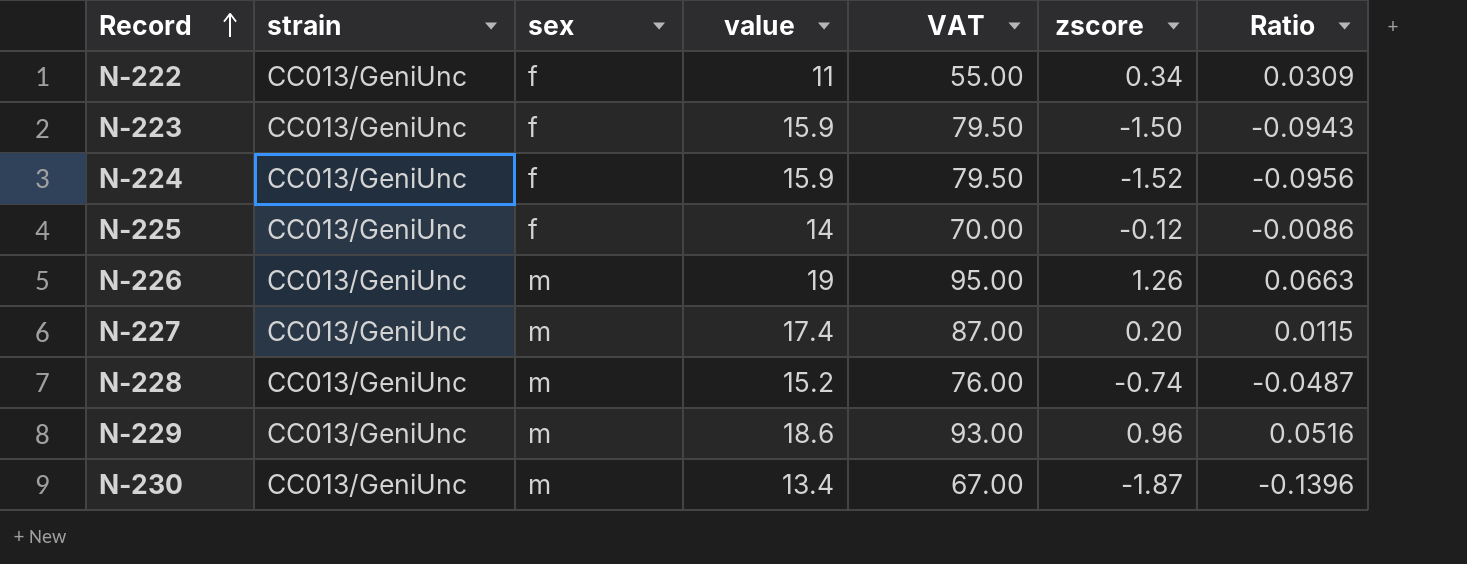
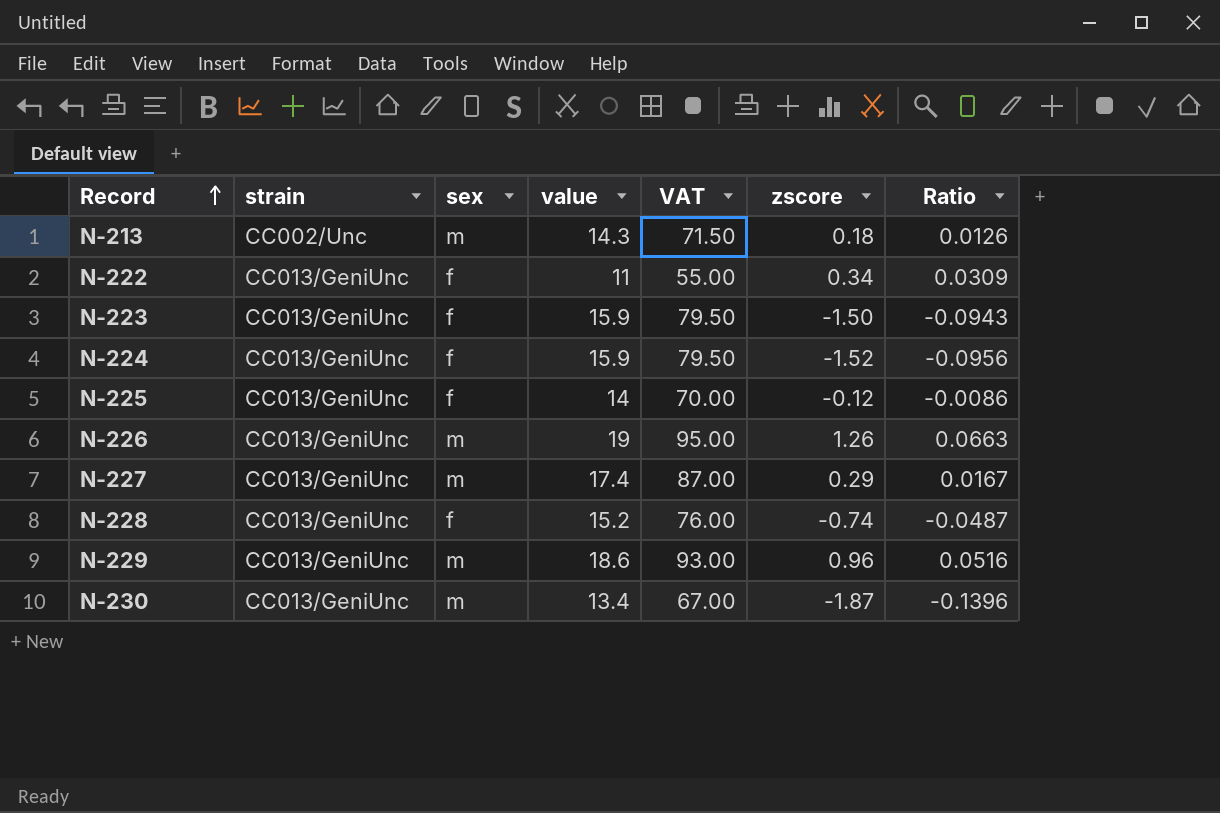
row N-213: none -> CC002/Unc | m | 14.3 | 71.50 | 0.18 | 0.0126
N-227 | zscore: 0.20 -> 0.29
N-227 | Ratio: 0.0115 -> 0.0167
N-228 | sex: m -> f

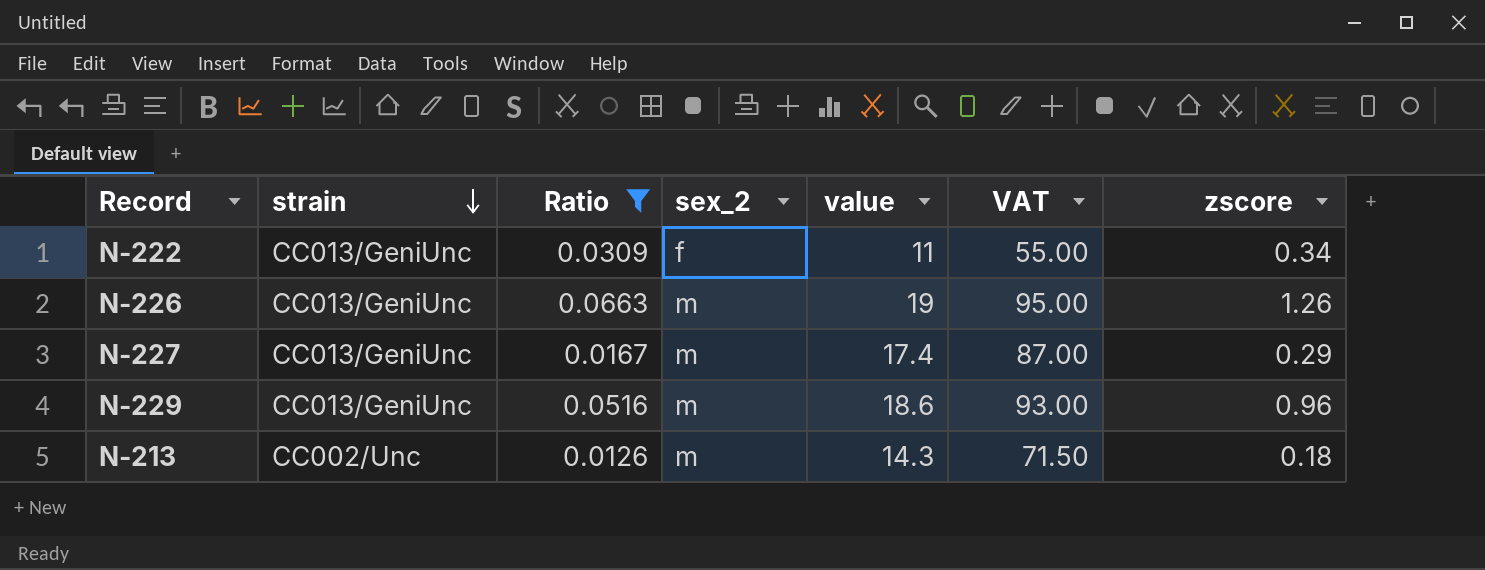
filter: none -> Ratio >= 0.0126
row order: Record ascending -> strain descending
column Ratio | position: 7 -> 3
column name: sex -> sex_2

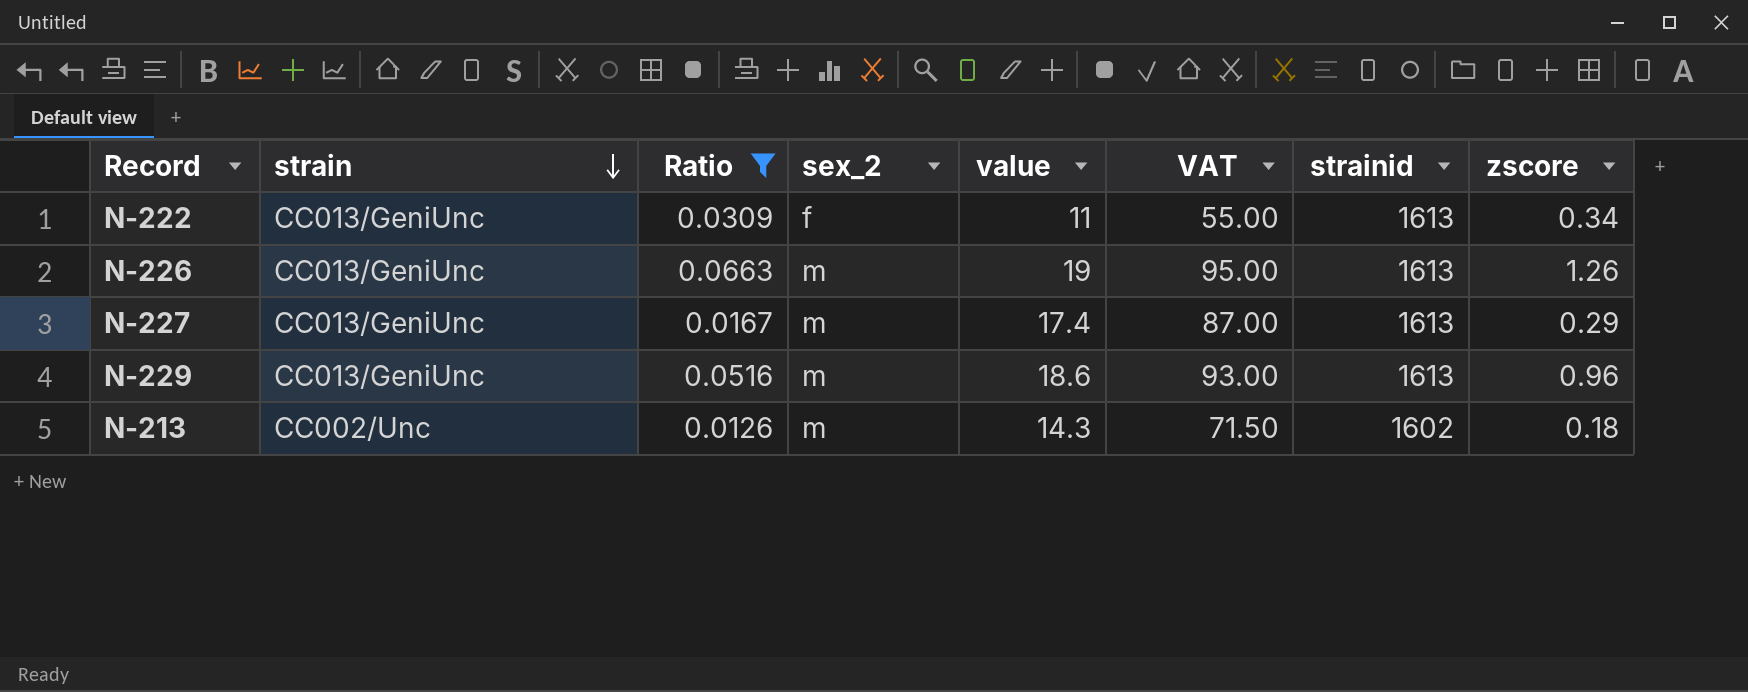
column strainid | position: none -> 7

